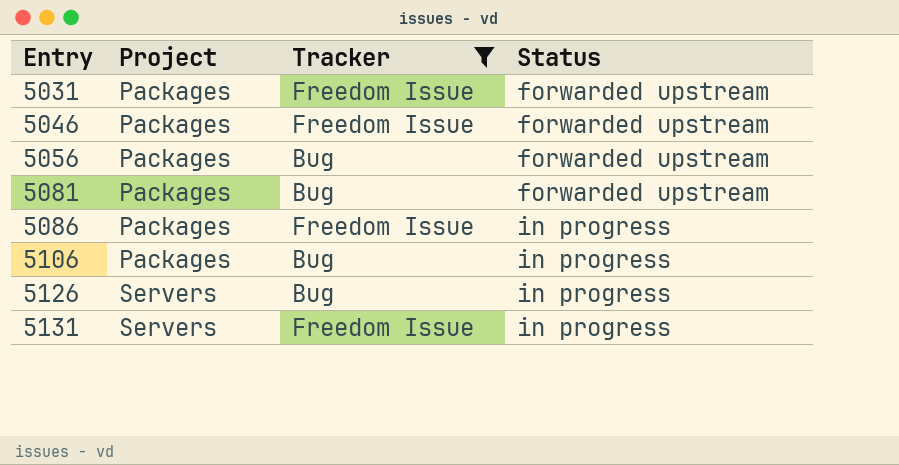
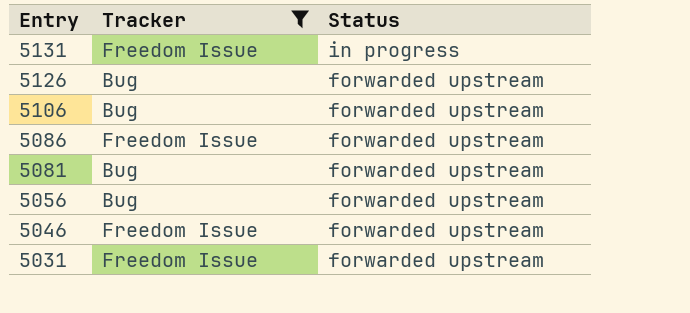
row order: Entry ascending -> Entry descending
column Project | position: 2 -> none
5126 | Status: in progress -> forwarded upstream
5106 | Status: in progress -> forwarded upstream
5086 | Status: in progress -> forwarded upstream

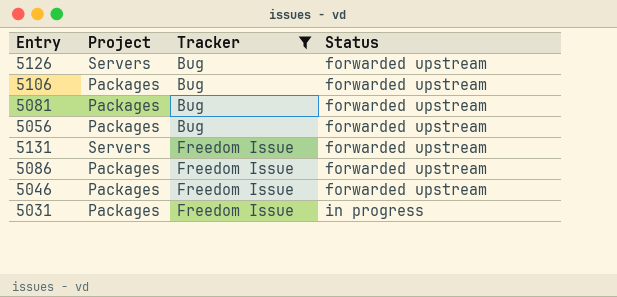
row order: Entry descending -> Tracker ascending
column Project | position: none -> 2
5131 | Status: in progress -> forwarded upstream
5031 | Status: forwarded upstream -> in progress

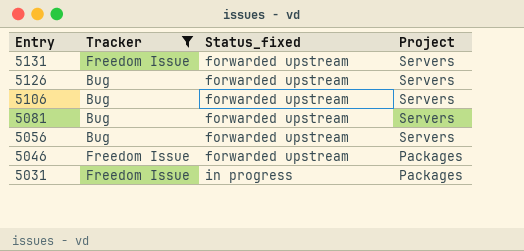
row order: Tracker ascending -> Entry descending
column name: Status -> Status_fixed
column Project | position: 2 -> 4
row 5086: Packages | Freedom Issue | forwarded upstream -> none
5106 | Project: Packages -> Servers
5081 | Project: Packages -> Servers
5056 | Project: Packages -> Servers

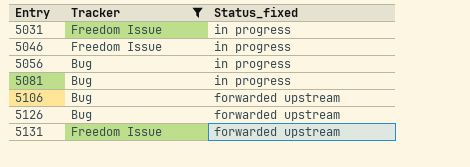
row order: Entry descending -> Entry ascending
column Project | position: 4 -> none
5046 | Status_fixed: forwarded upstream -> in progress
5056 | Status_fixed: forwarded upstream -> in progress
5081 | Status_fixed: forwarded upstream -> in progress

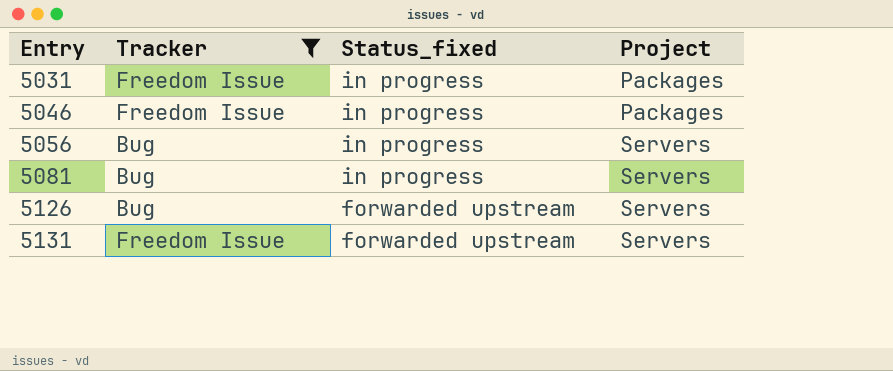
column Project | position: none -> 4
row 5106: Bug | forwarded upstream -> none

